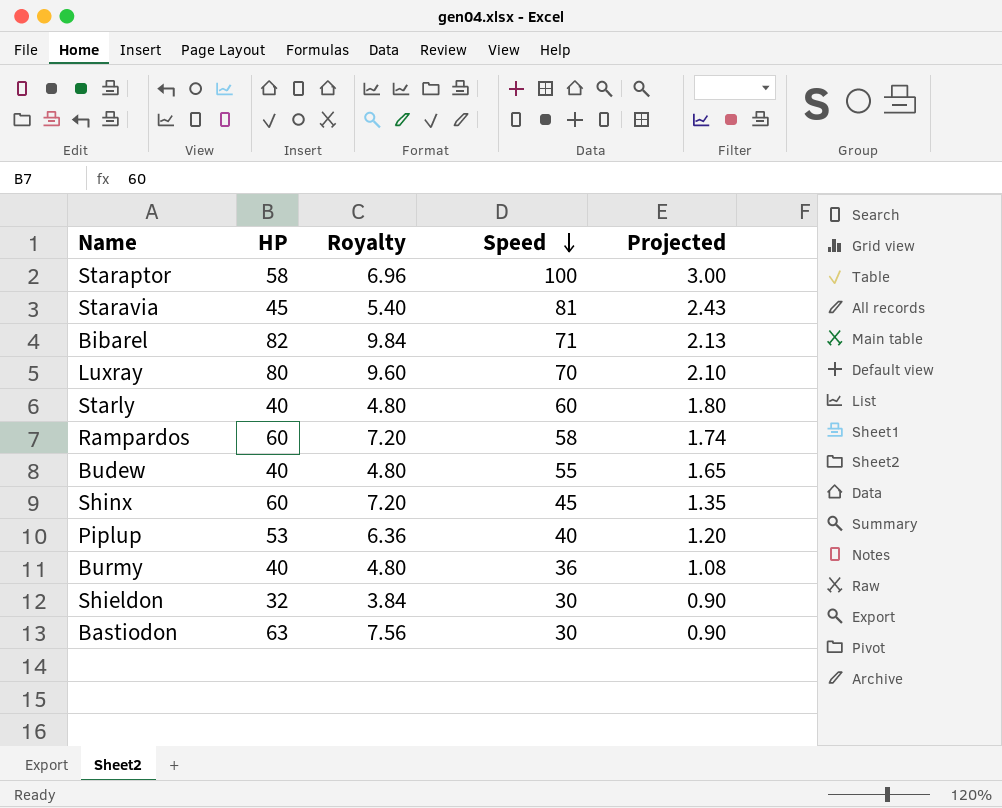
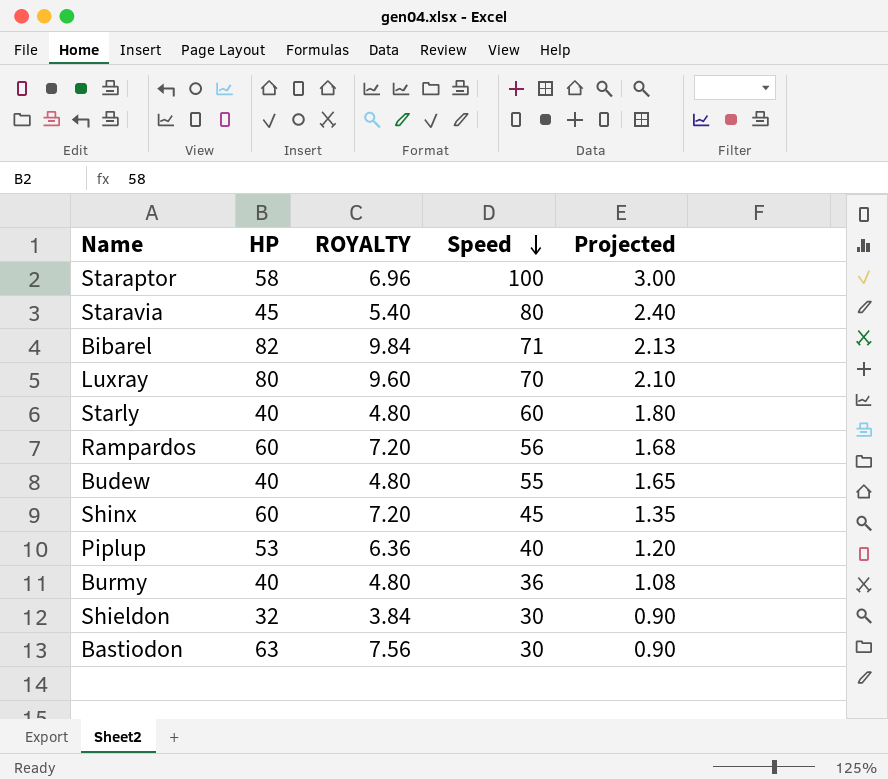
column name: Royalty -> ROYALTY
Staravia | Speed: 81 -> 80
Staravia | Projected: 2.43 -> 2.40
Rampardos | Speed: 58 -> 56
Rampardos | Projected: 1.74 -> 1.68

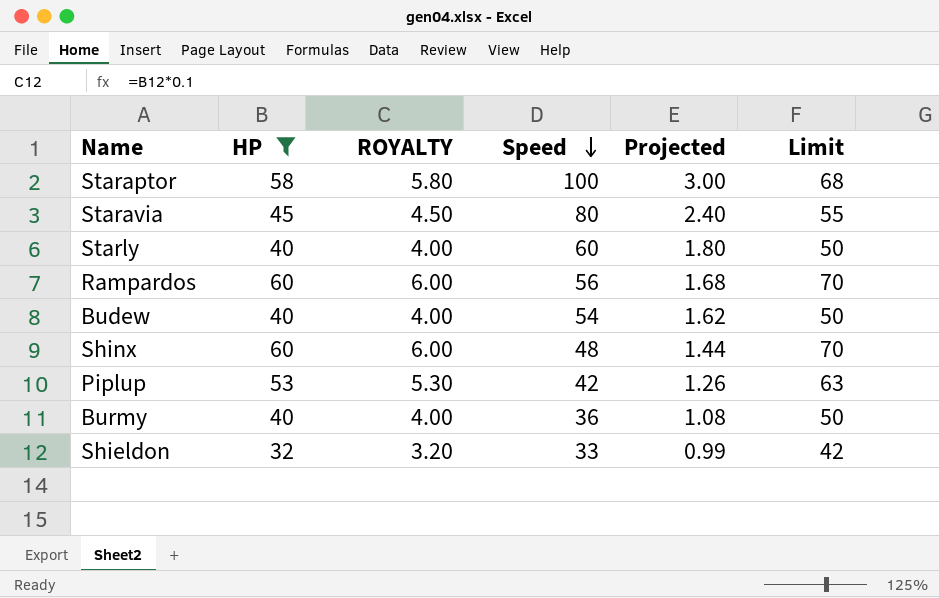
filter: none -> HP <= 60
column ROYALTY | formula: [HP] * 0.12 -> [HP] * 0.1
column Limit | formula: none -> [HP] + 10
Budew | Speed: 55 -> 54
Budew | Projected: 1.65 -> 1.62
Shinx | Speed: 45 -> 48
Shinx | Projected: 1.35 -> 1.44
Piplup | Speed: 40 -> 42
Piplup | Projected: 1.20 -> 1.26
Shieldon | Speed: 30 -> 33
Shieldon | Projected: 0.90 -> 0.99

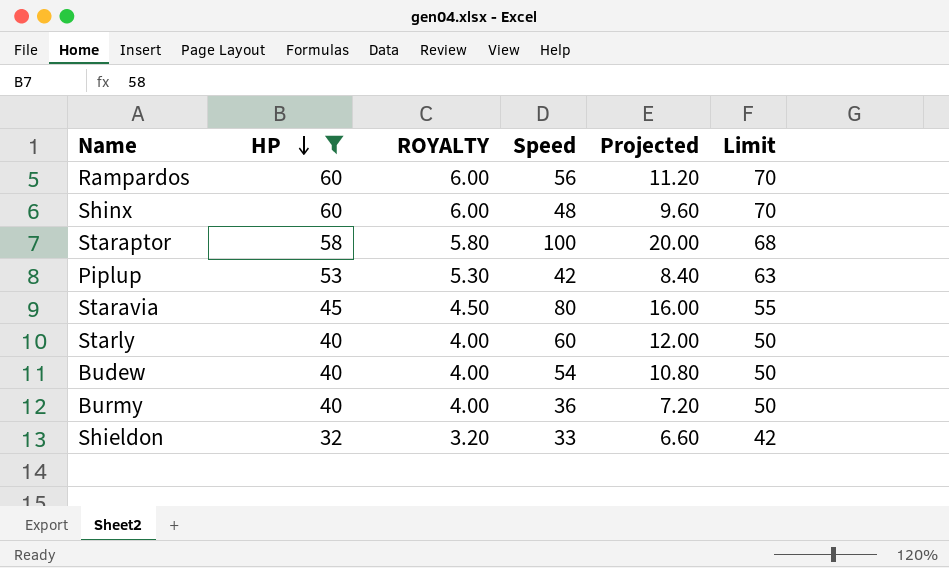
row order: Speed descending -> HP descending
column Projected | formula: [Speed] * 0.03 -> [Speed] * 0.2

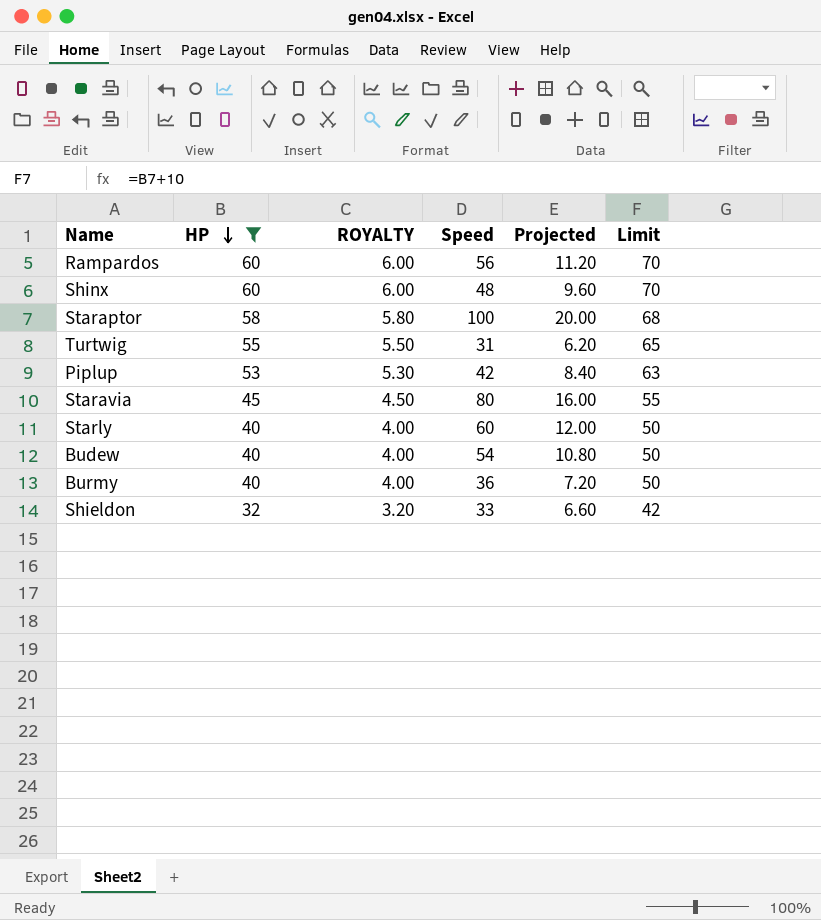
row Turtwig: none -> 55 | 5.50 | 31 | 6.20 | 65

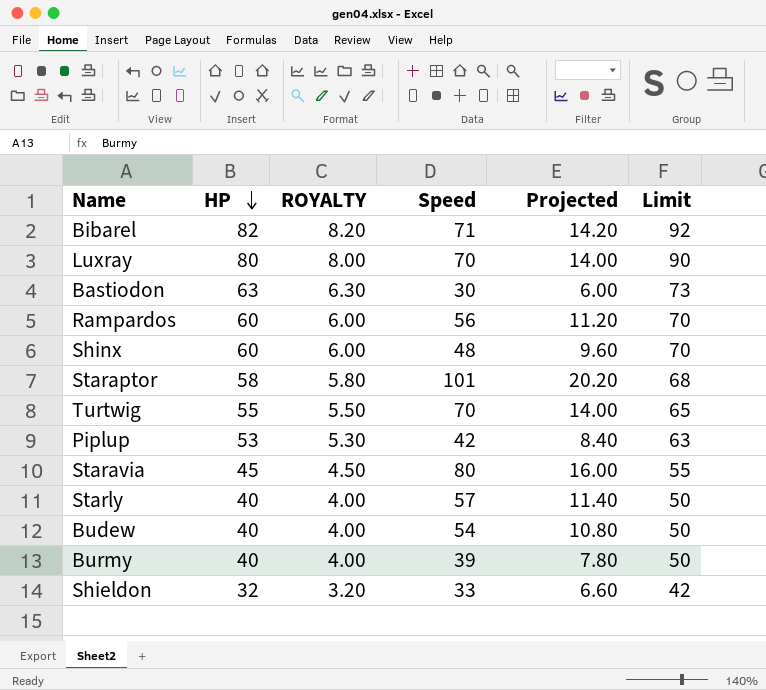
filter: HP <= 60 -> none
Staraptor | Speed: 100 -> 101
Staraptor | Projected: 20.00 -> 20.20
Turtwig | Speed: 31 -> 70
Turtwig | Projected: 6.20 -> 14.00
Starly | Speed: 60 -> 57
Starly | Projected: 12.00 -> 11.40
Burmy | Speed: 36 -> 39
Burmy | Projected: 7.20 -> 7.80

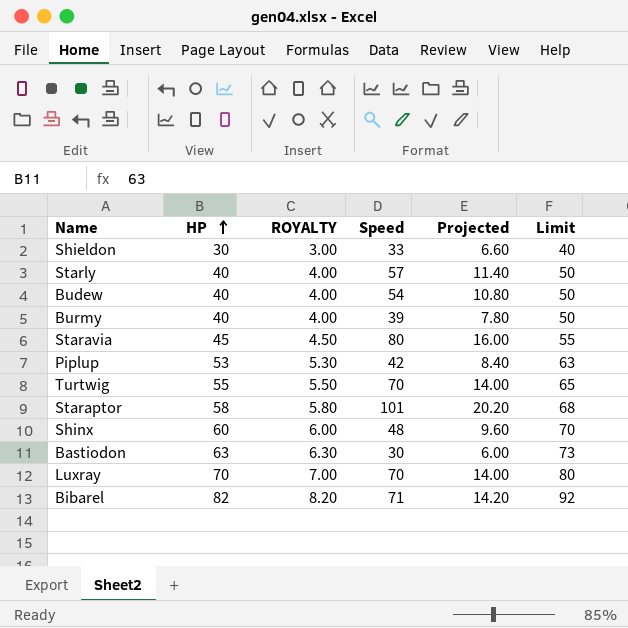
row order: HP descending -> HP ascending
row Rampardos: 60 | 6.00 | 56 | 11.20 | 70 -> none
Shieldon | HP: 32 -> 30
Shieldon | ROYALTY: 3.20 -> 3.00
Shieldon | Limit: 42 -> 40
Luxray | HP: 80 -> 70
Luxray | ROYALTY: 8.00 -> 7.00
Luxray | Limit: 90 -> 80

